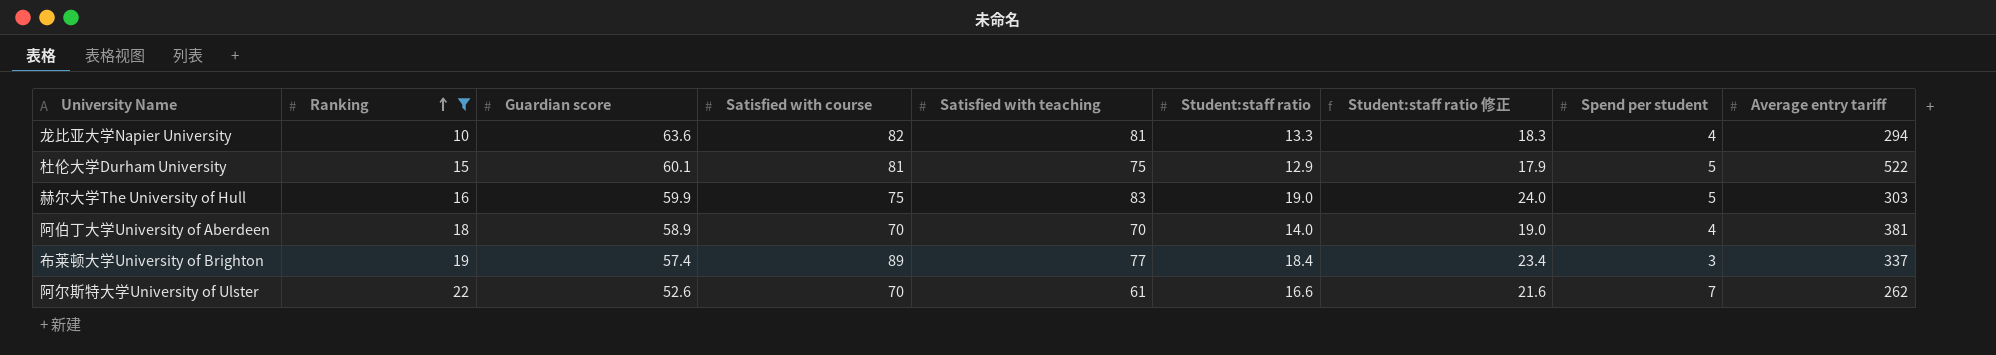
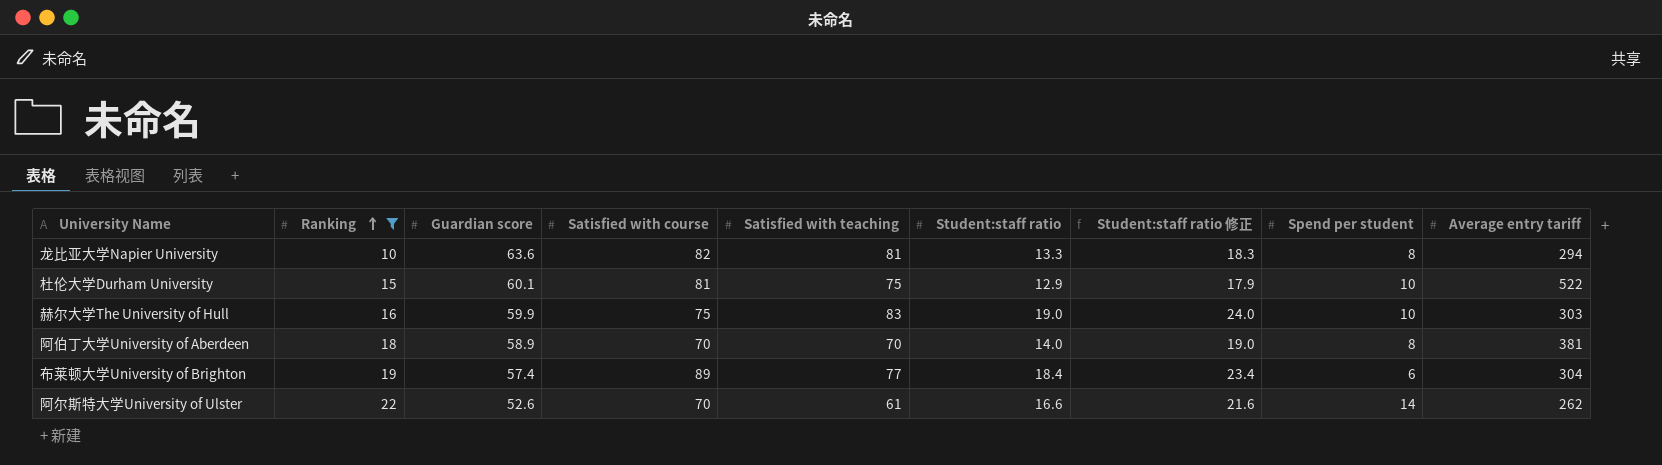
龙比亚大学Napier University | Spend per student: 4 -> 8
杜伦大学Durham University | Spend per student: 5 -> 10
赫尔大学The University of Hull | Spend per student: 5 -> 10
阿伯丁大学University of Aberdeen | Spend per student: 4 -> 8
布莱顿大学University of Brighton | Spend per student: 3 -> 6
布莱顿大学University of Brighton | Average entry tariff: 337 -> 304
阿尔斯特大学University of Ulster | Spend per student: 7 -> 14

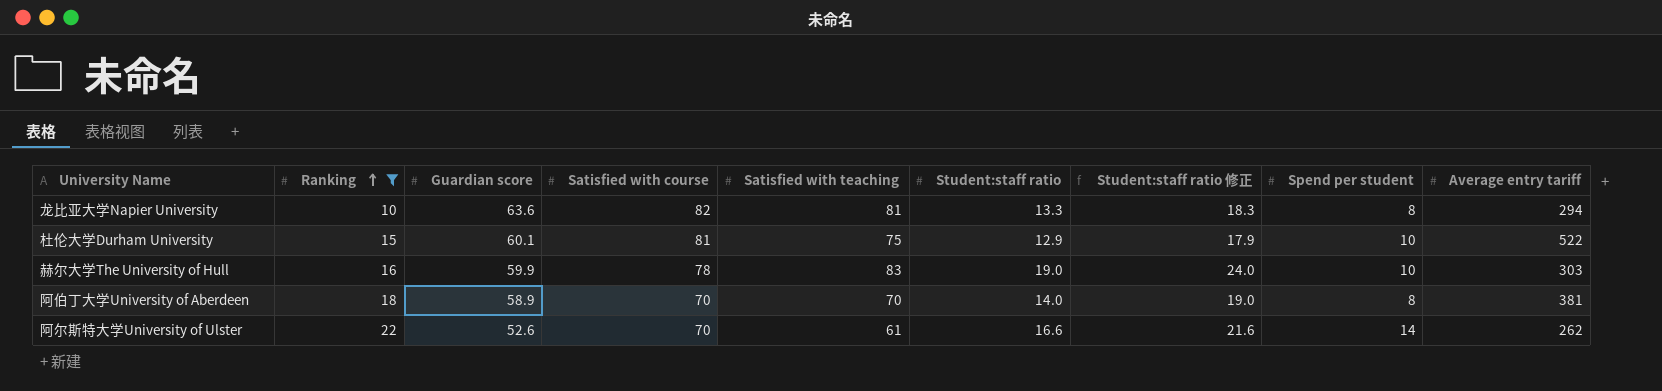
row 布莱顿大学University of Brighton: 19 | 57.4 | 89 | 77 | 18.4 | 23.4 | 6 | 304 -> none
赫尔大学The University of Hull | Satisfied with course: 75 -> 78

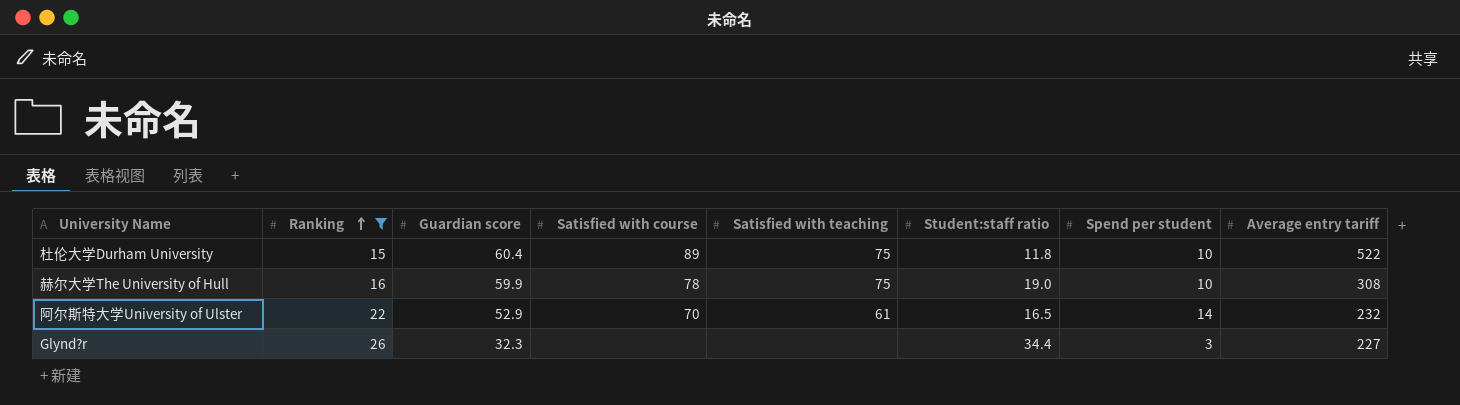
column Student:staff ratio 修正 | formula: [Student:staff ratio] + 5 -> none
row 龙比亚大学Napier University: 10 | 63.6 | 82 | 81 | 13.3 | 18.3 | 8 | 294 -> none
row 阿伯丁大学University of Aberdeen: 18 | 58.9 | 70 | 70 | 14.0 | 19.0 | 8 | 381 -> none
杜伦大学Durham University | Guardian score: 60.1 -> 60.4
杜伦大学Durham University | Satisfied with course: 81 -> 89
杜伦大学Durham University | Student:staff ratio: 12.9 -> 11.8
赫尔大学The University of Hull | Satisfied with teaching: 83 -> 75
赫尔大学The University of Hull | Average entry tariff: 303 -> 308
阿尔斯特大学University of Ulster | Guardian score: 52.6 -> 52.9
阿尔斯特大学University of Ulster | Student:staff ratio: 16.6 -> 16.5
阿尔斯特大学University of Ulster | Average entry tariff: 262 -> 232
row Glynd?r: none -> 26 | 32.3 | none | none | 34.4 | 3 | 227

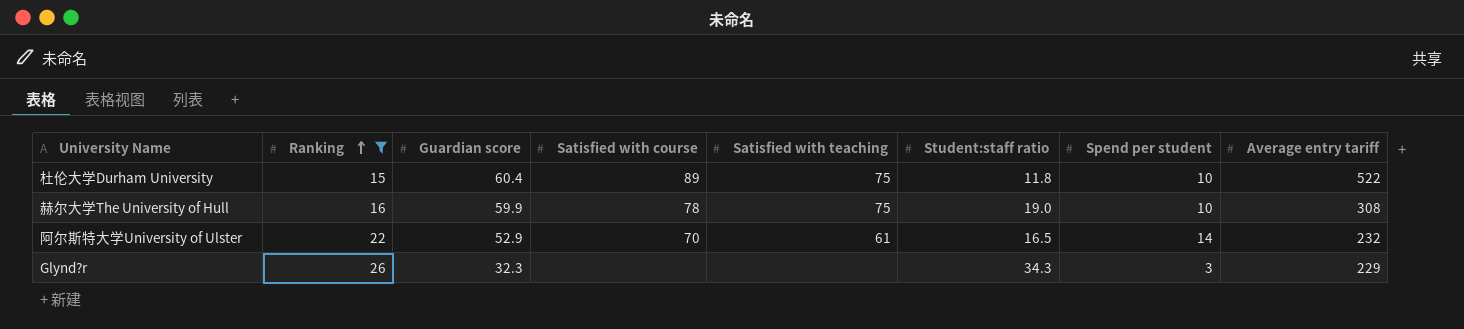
Glynd?r | Student:staff ratio: 34.4 -> 34.3
Glynd?r | Average entry tariff: 227 -> 229

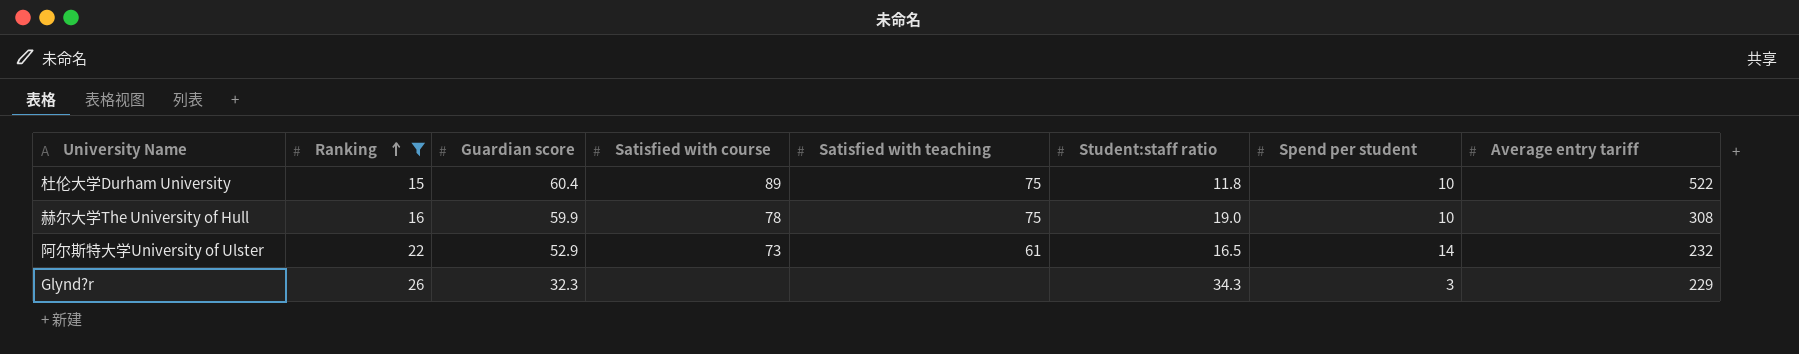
阿尔斯特大学University of Ulster | Satisfied with course: 70 -> 73

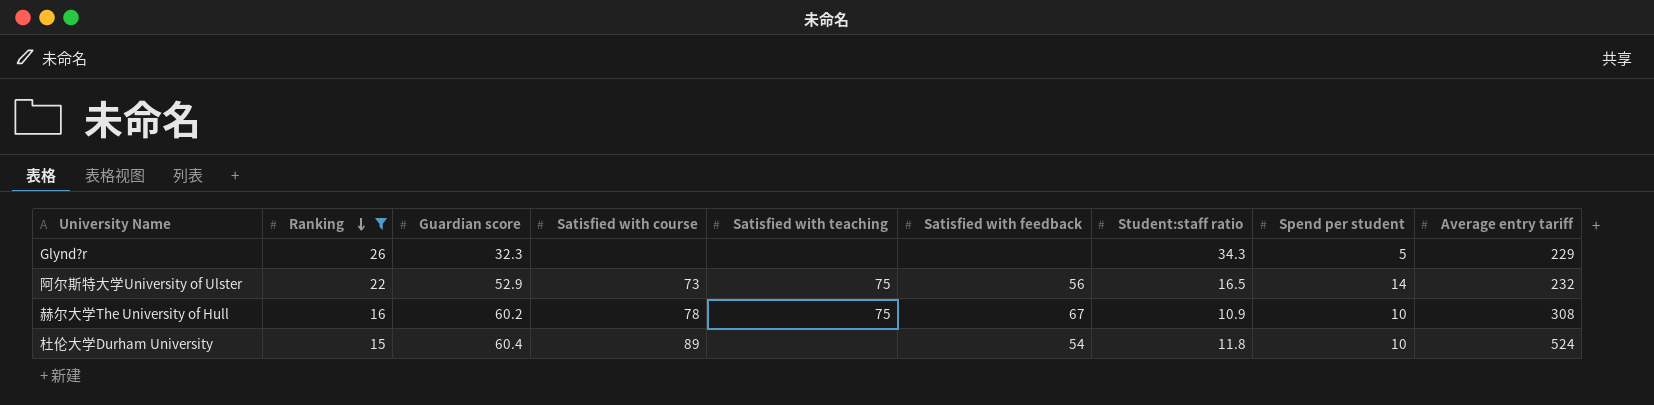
row order: Ranking ascending -> Ranking descending
column Satisfied with feedback | position: none -> 6
Glynd?r | Spend per student: 3 -> 5
阿尔斯特大学University of Ulster | Satisfied with teaching: 61 -> 75
赫尔大学The University of Hull | Guardian score: 59.9 -> 60.2
赫尔大学The University of Hull | Student:staff ratio: 19.0 -> 10.9
杜伦大学Durham University | Satisfied with teaching: 75 -> none
杜伦大学Durham University | Average entry tariff: 522 -> 524

